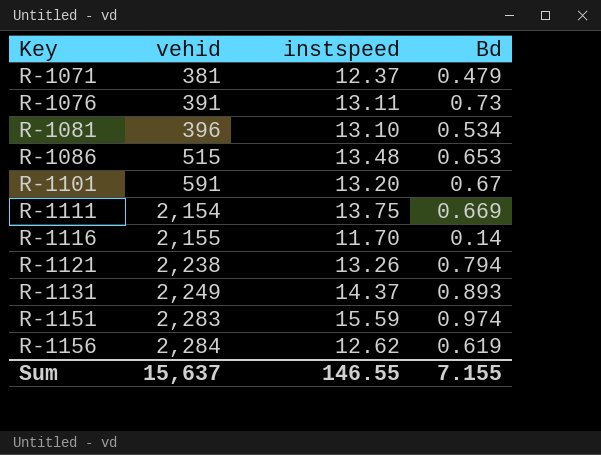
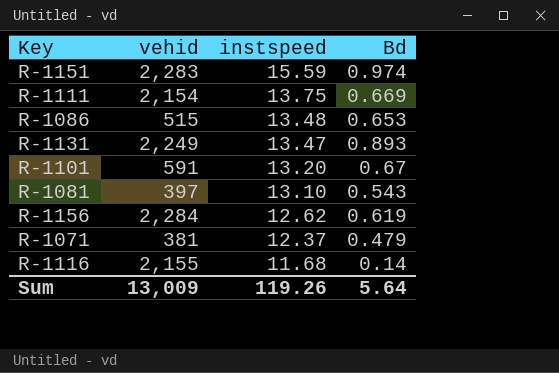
row order: Key ascending -> instspeed descending
row R-1076: 391 | 13.11 | 0.73 -> none
row R-1121: 2,238 | 13.26 | 0.794 -> none
R-1131 | instspeed: 14.37 -> 13.47
R-1081 | vehid: 396 -> 397
R-1081 | Bd: 0.534 -> 0.543
R-1116 | instspeed: 11.70 -> 11.68
Sum | vehid: 15,637 -> 13,009
Sum | instspeed: 146.55 -> 119.26
Sum | Bd: 7.155 -> 5.64

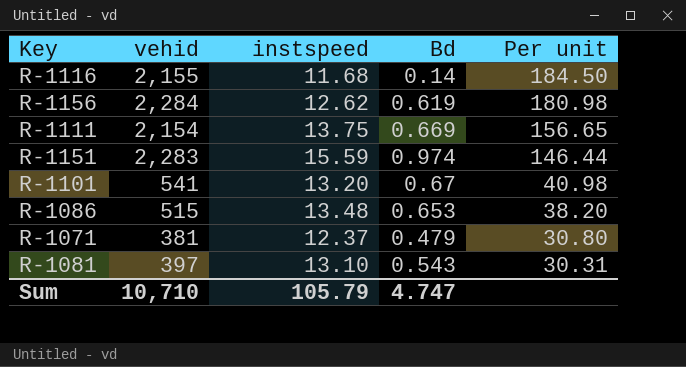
row order: instspeed descending -> Per unit descending
column Per unit | formula: none -> [vehid] / [instspeed]
row R-1131: 2,249 | 13.47 | 0.893 -> none
R-1101 | vehid: 591 -> 541
Sum | vehid: 13,009 -> 10,710
Sum | instspeed: 119.26 -> 105.79
Sum | Bd: 5.64 -> 4.747

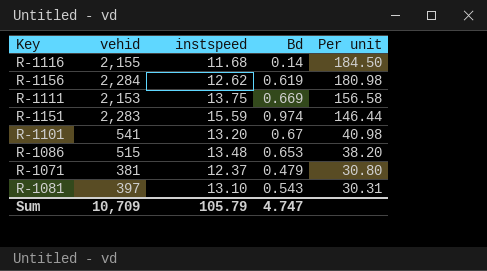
R-1111 | vehid: 2,154 -> 2,153
R-1111 | Per unit: 156.65 -> 156.58
Sum | vehid: 10,710 -> 10,709

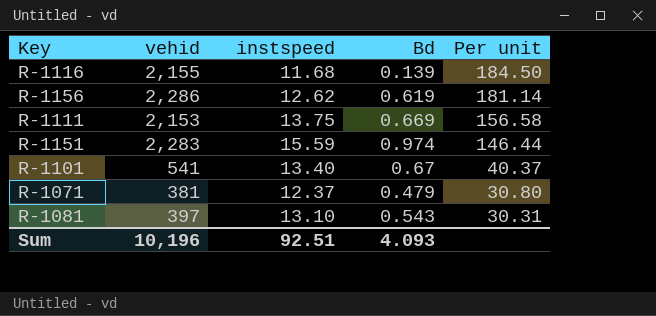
row R-1086: 515 | 13.48 | 0.653 | 38.20 -> none
R-1116 | Bd: 0.14 -> 0.139
R-1156 | vehid: 2,284 -> 2,286
R-1156 | Per unit: 180.98 -> 181.14
R-1101 | instspeed: 13.20 -> 13.40
R-1101 | Per unit: 40.98 -> 40.37
Sum | vehid: 10,709 -> 10,196
Sum | instspeed: 105.79 -> 92.51
Sum | Bd: 4.747 -> 4.093

